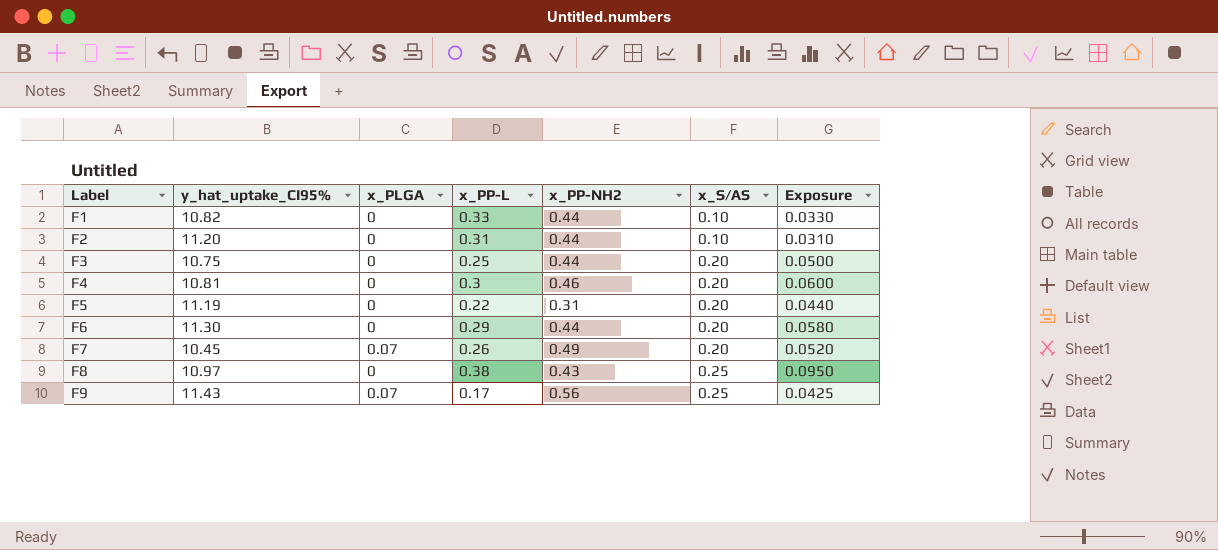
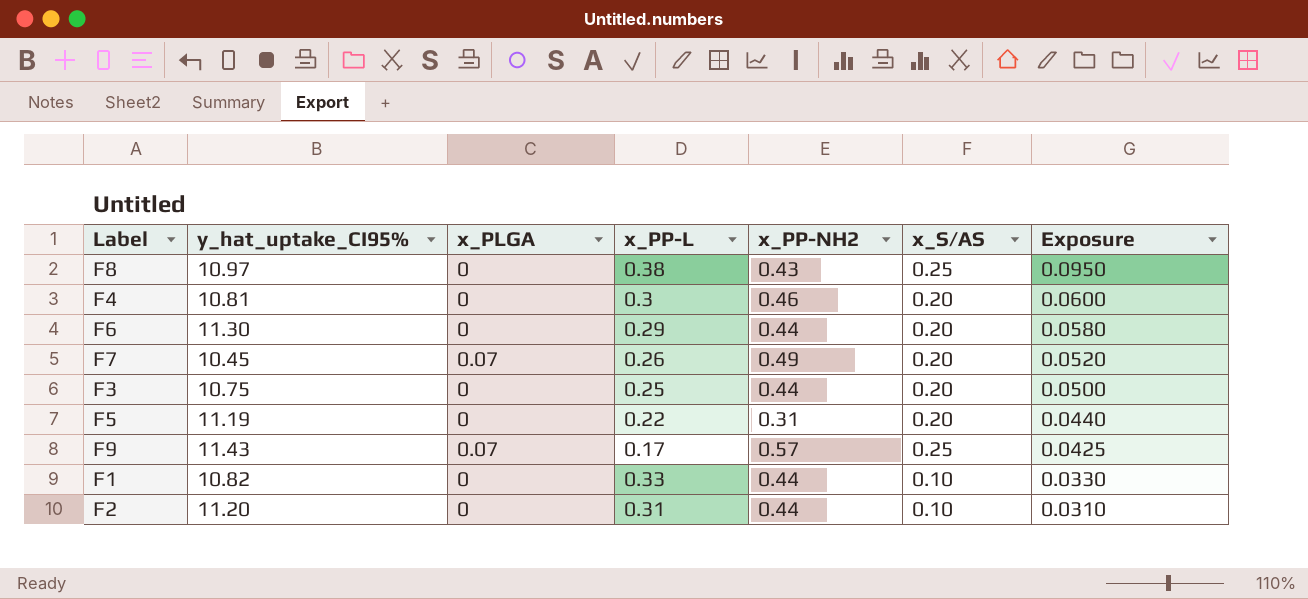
row order: Label ascending -> Exposure descending
F9 | x_PP-NH2: 0.56 -> 0.57

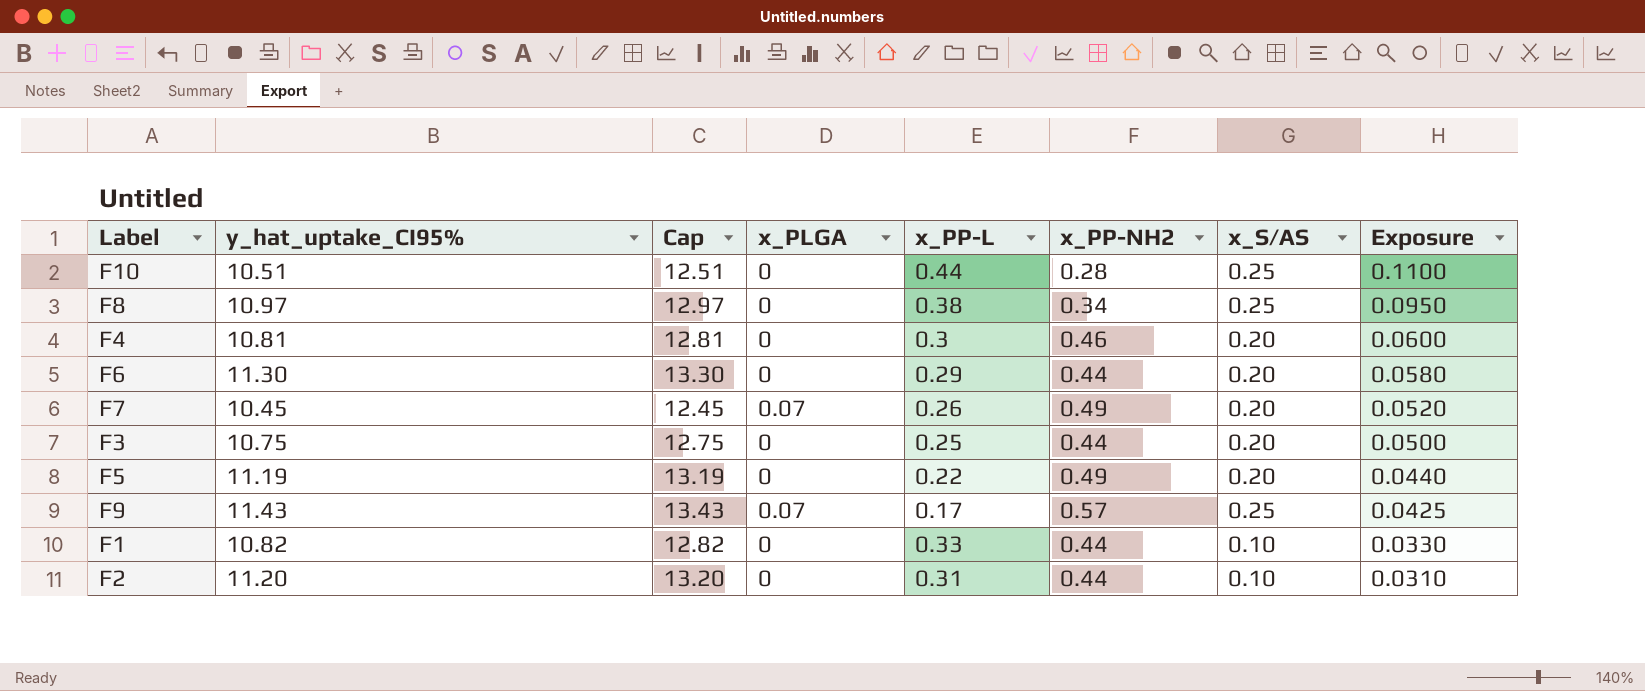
column Cap | formula: none -> [y_hat_uptake_CI95%] + 2
row F10: none -> 10.51 | 12.51 | 0 | 0.44 | 0.28 | 0.25 | 0.1100
F8 | x_PP-NH2: 0.43 -> 0.34
F5 | x_PP-NH2: 0.31 -> 0.49

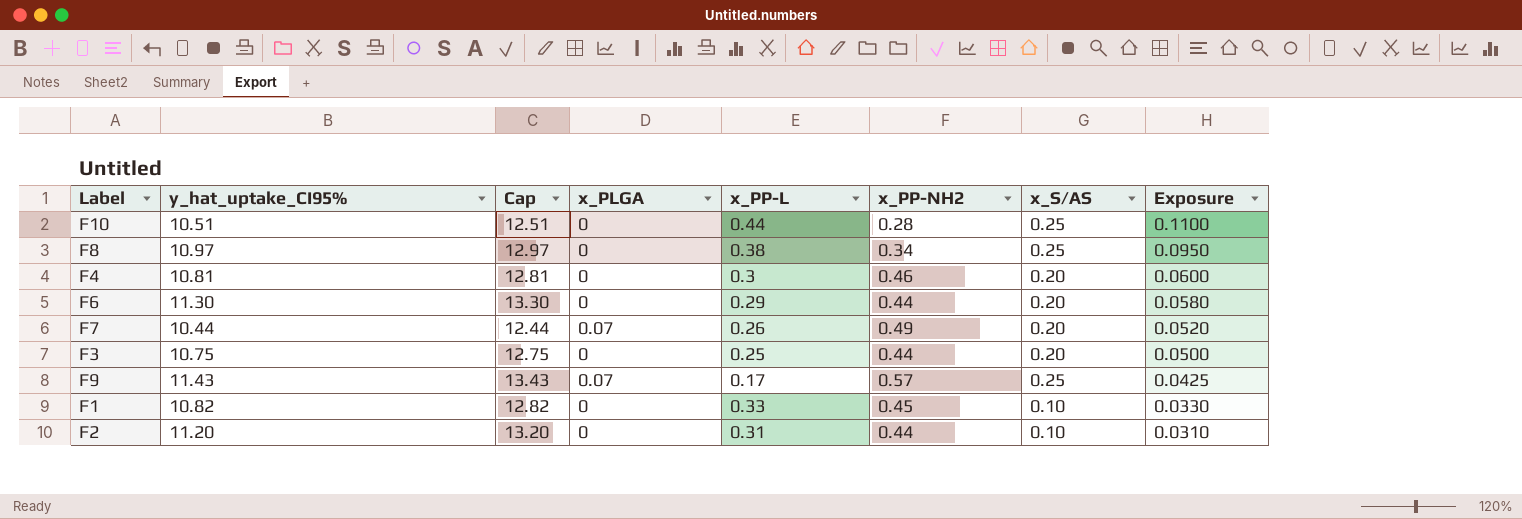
row F5: 11.19 | 13.19 | 0 | 0.22 | 0.49 | 0.20 | 0.0440 -> none
F7 | y_hat_uptake_CI95%: 10.45 -> 10.44
F7 | Cap: 12.45 -> 12.44
F1 | x_PP-NH2: 0.44 -> 0.45

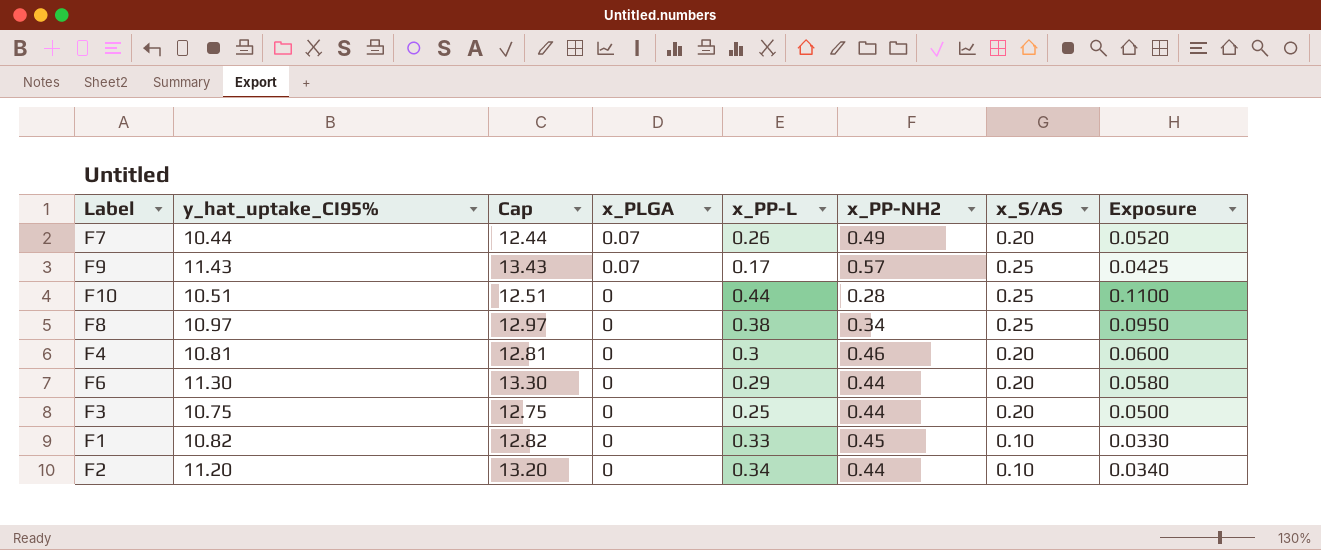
row order: Exposure descending -> x_PLGA descending
F2 | x_PP-L: 0.31 -> 0.34
F2 | Exposure: 0.0310 -> 0.0340

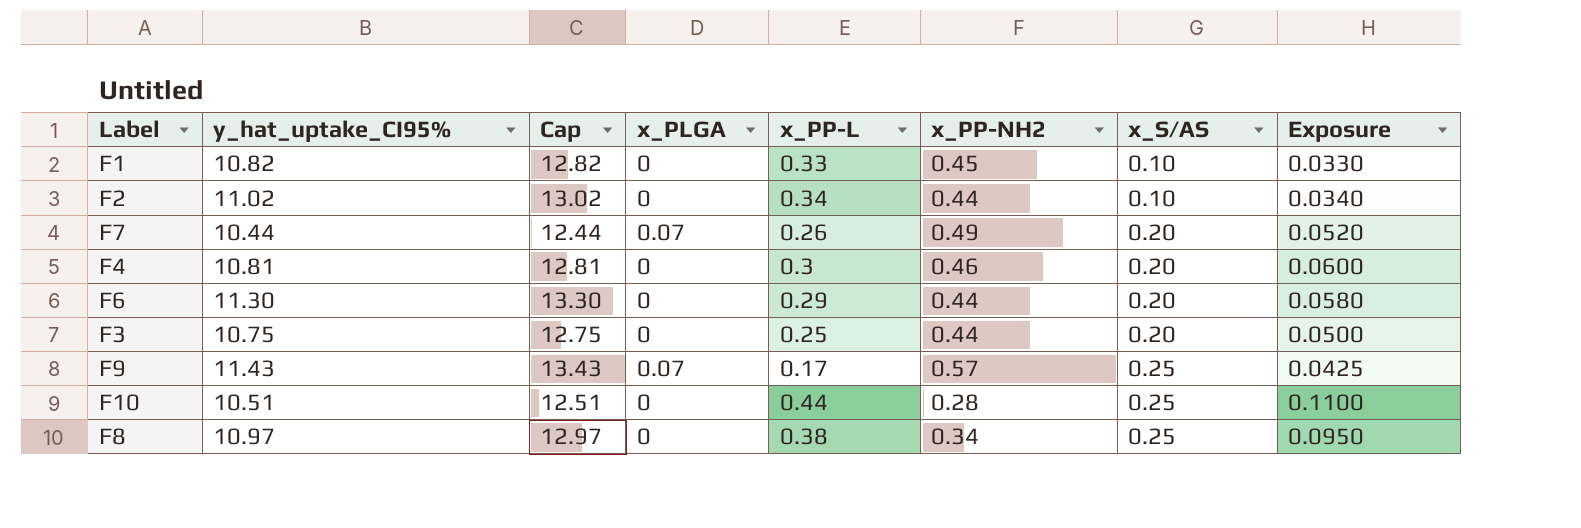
row order: x_PLGA descending -> x_S/AS ascending
F2 | y_hat_uptake_CI95%: 11.20 -> 11.02
F2 | Cap: 13.20 -> 13.02

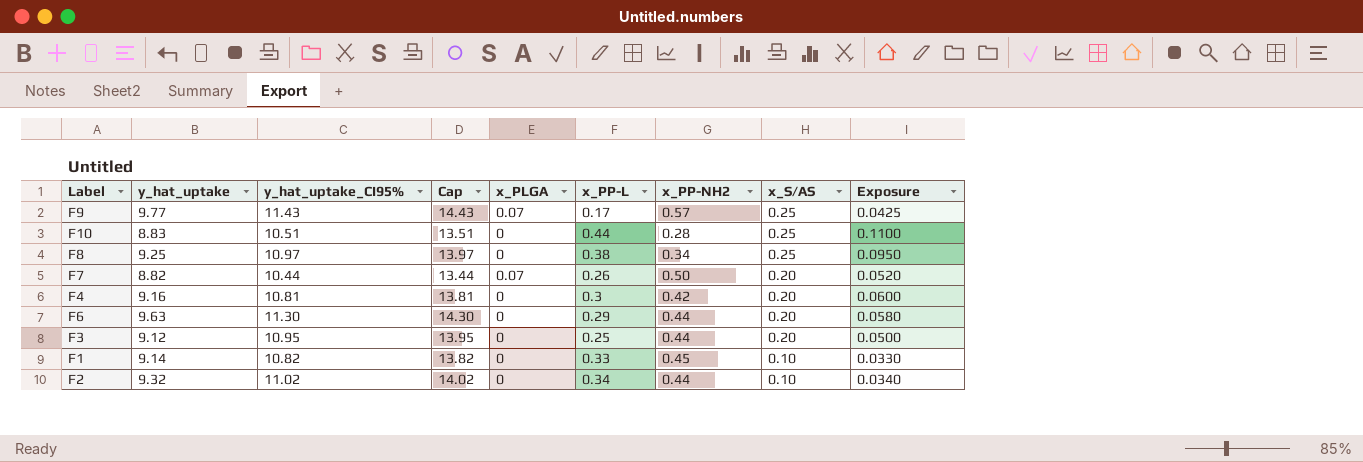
row order: x_S/AS ascending -> x_S/AS descending
column y_hat_uptake | position: none -> 2
column Cap | formula: [y_hat_uptake_CI95%] + 2 -> [y_hat_uptake_CI95%] + 3
F7 | x_PP-NH2: 0.49 -> 0.50
F4 | x_PP-NH2: 0.46 -> 0.42
F3 | y_hat_uptake_CI95%: 10.75 -> 10.95

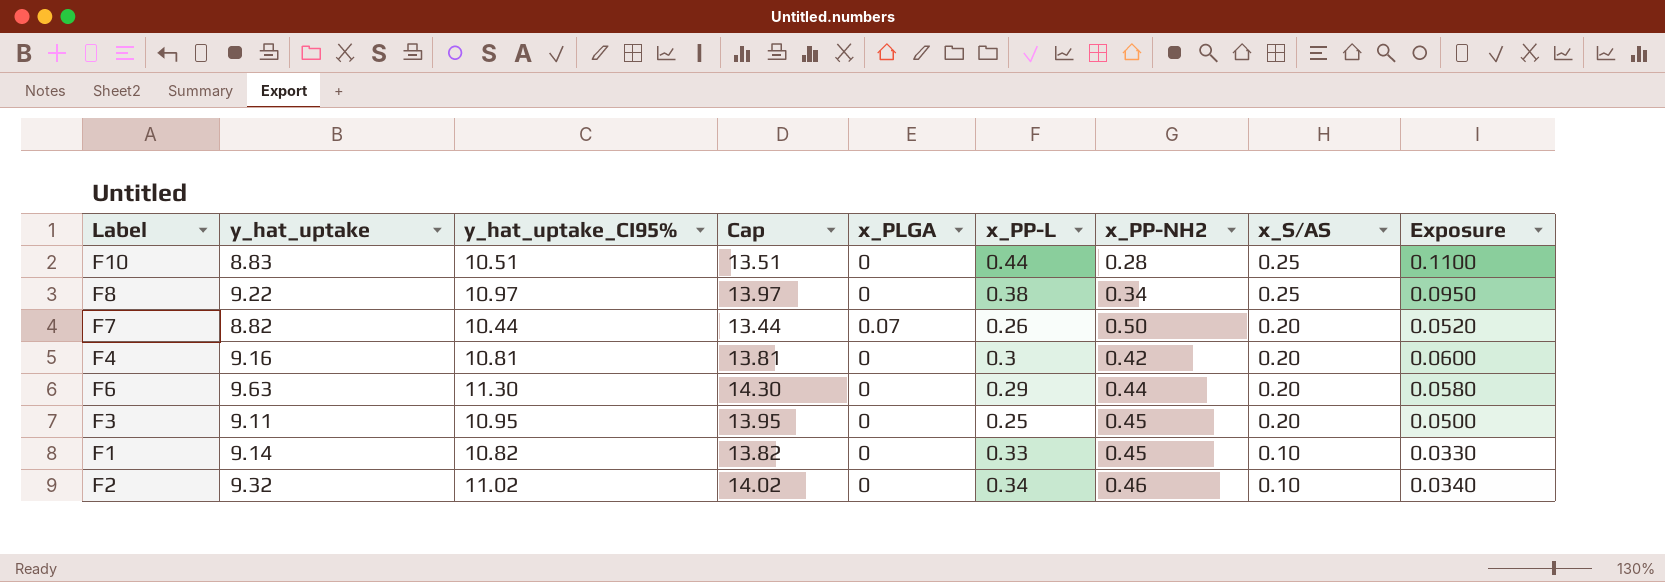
row F9: 9.77 | 11.43 | 14.43 | 0.07 | 0.17 | 0.57 | 0.25 | 0.0425 -> none
F8 | y_hat_uptake: 9.25 -> 9.22
F3 | y_hat_uptake: 9.12 -> 9.11
F3 | x_PP-NH2: 0.44 -> 0.45
F2 | x_PP-NH2: 0.44 -> 0.46

